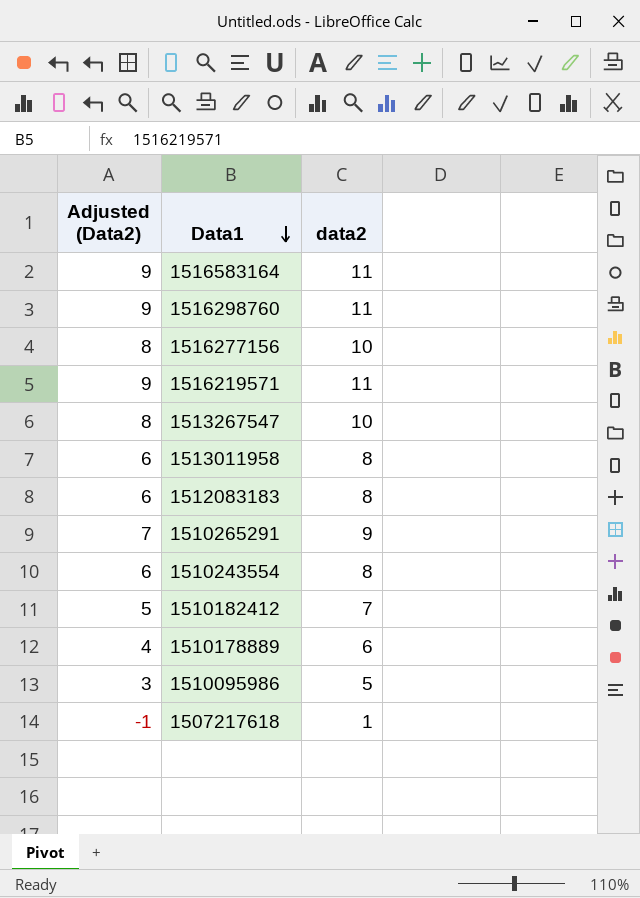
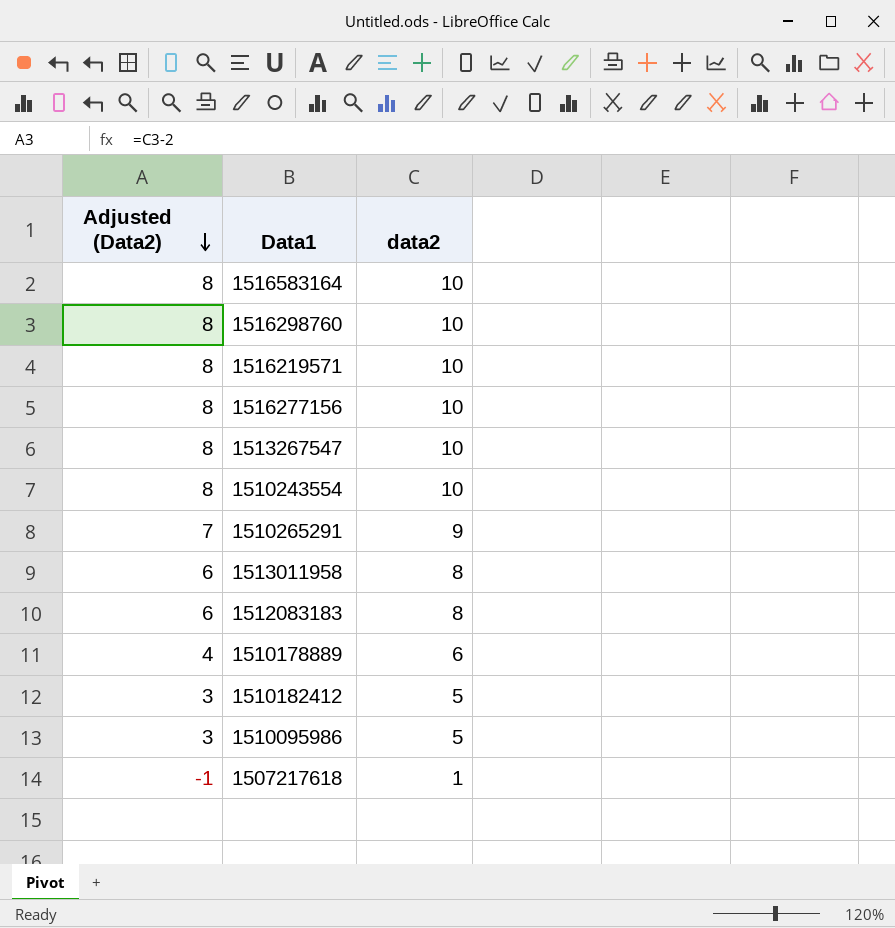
row order: Data1 descending -> Adjusted (Data2) descending
1516583164 | Adjusted (Data2): 9 -> 8
1516583164 | data2: 11 -> 10
1516298760 | Adjusted (Data2): 9 -> 8
1516298760 | data2: 11 -> 10
1516219571 | Adjusted (Data2): 9 -> 8
1516219571 | data2: 11 -> 10
1510243554 | Adjusted (Data2): 6 -> 8
1510243554 | data2: 8 -> 10
1510182412 | Adjusted (Data2): 5 -> 3
1510182412 | data2: 7 -> 5

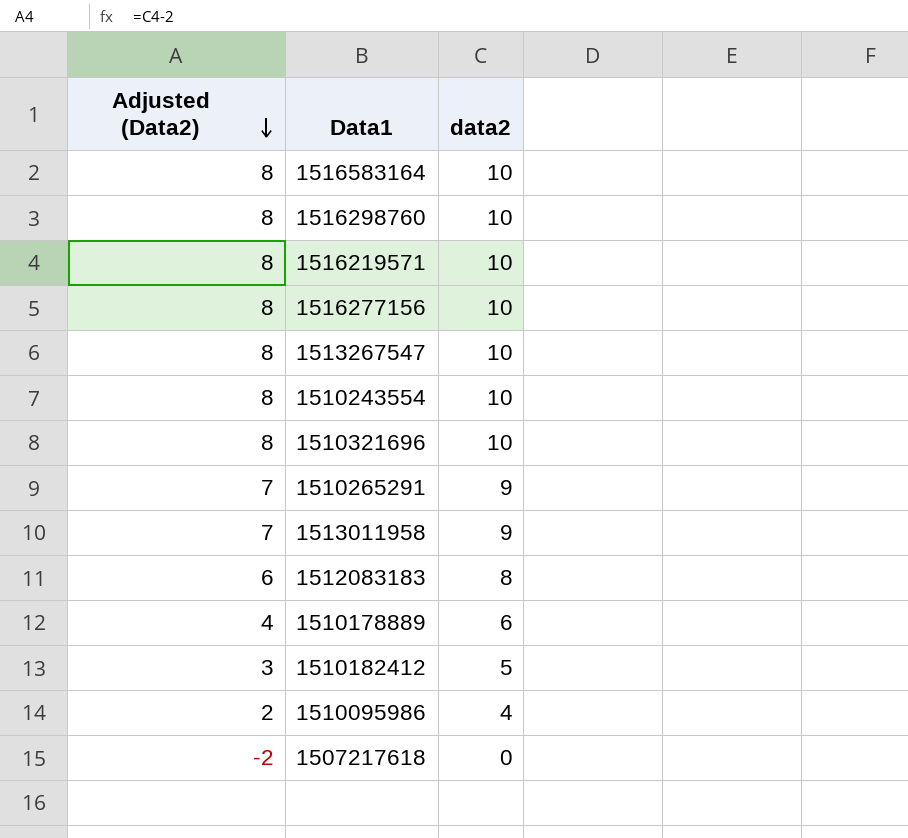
row 1510321696: none -> 8 | 10
1513011958 | Adjusted (Data2): 6 -> 7
1513011958 | data2: 8 -> 9
1510095986 | Adjusted (Data2): 3 -> 2
1510095986 | data2: 5 -> 4
1507217618 | Adjusted (Data2): -1 -> -2
1507217618 | data2: 1 -> 0

